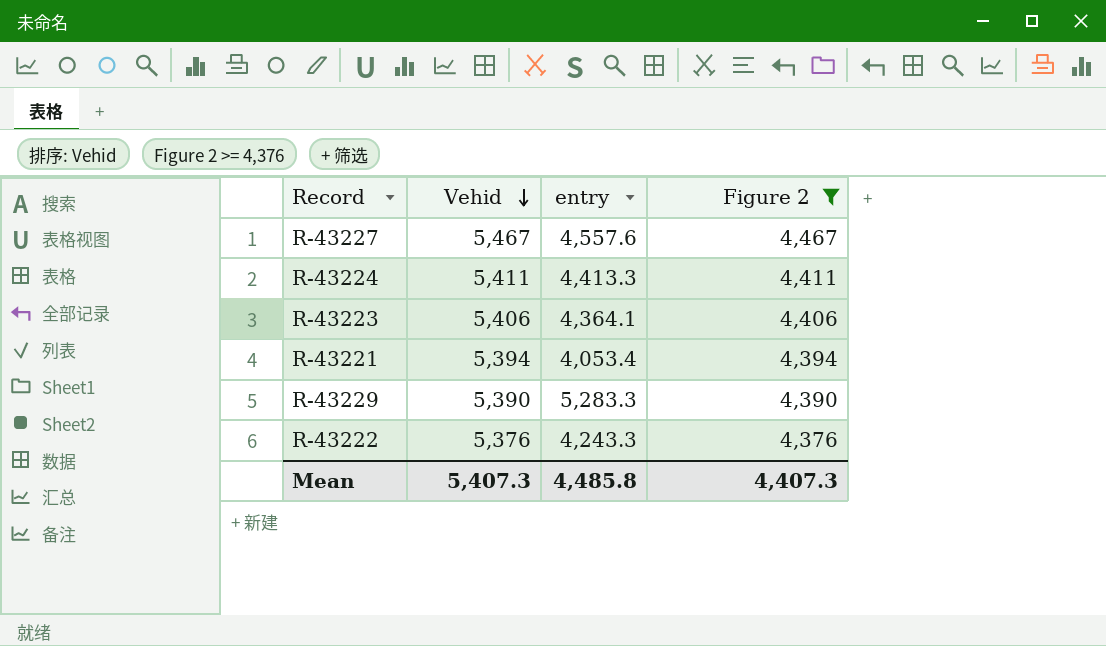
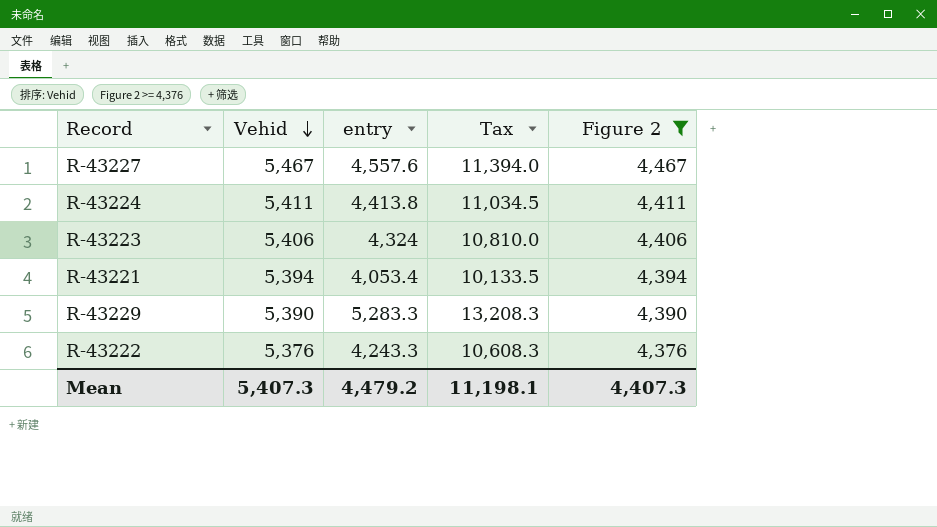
column Tax | formula: none -> [entry] * 2.5
R-43224 | entry: 4,413.3 -> 4,413.8
R-43223 | entry: 4,364.1 -> 4,324
Mean | entry: 4,485.8 -> 4,479.2

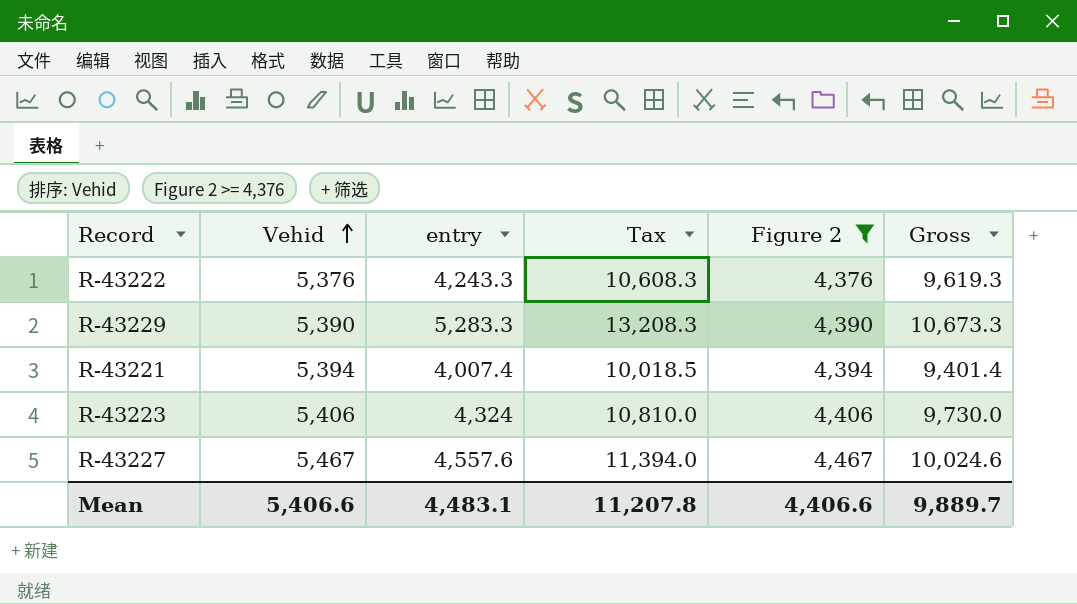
row order: Vehid descending -> Vehid ascending
column Gross | formula: none -> [Vehid] + [entry]
row R-43224: 5,411 | 4,413.8 | 11,034.5 | 4,411 -> none
R-43221 | entry: 4,053.4 -> 4,007.4
R-43221 | Tax: 10,133.5 -> 10,018.5
Mean | Vehid: 5,407.3 -> 5,406.6
Mean | entry: 4,479.2 -> 4,483.1
Mean | Tax: 11,198.1 -> 11,207.8
Mean | Figure 2: 4,407.3 -> 4,406.6

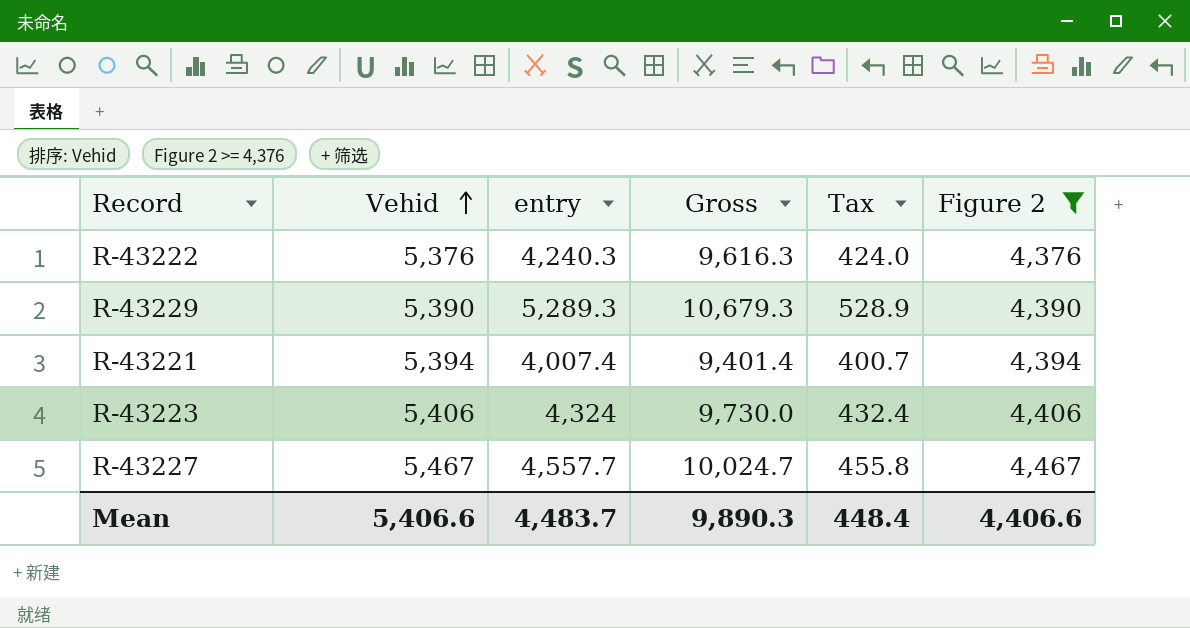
column Gross | position: 6 -> 4
column Tax | formula: [entry] * 2.5 -> [entry] * 0.1
R-43222 | entry: 4,243.3 -> 4,240.3
R-43222 | Gross: 9,619.3 -> 9,616.3
R-43229 | entry: 5,283.3 -> 5,289.3
R-43229 | Gross: 10,673.3 -> 10,679.3
R-43227 | entry: 4,557.6 -> 4,557.7
R-43227 | Gross: 10,024.6 -> 10,024.7
Mean | entry: 4,483.1 -> 4,483.7
Mean | Gross: 9,889.7 -> 9,890.3
Mean | Tax: 11,207.8 -> 448.4

